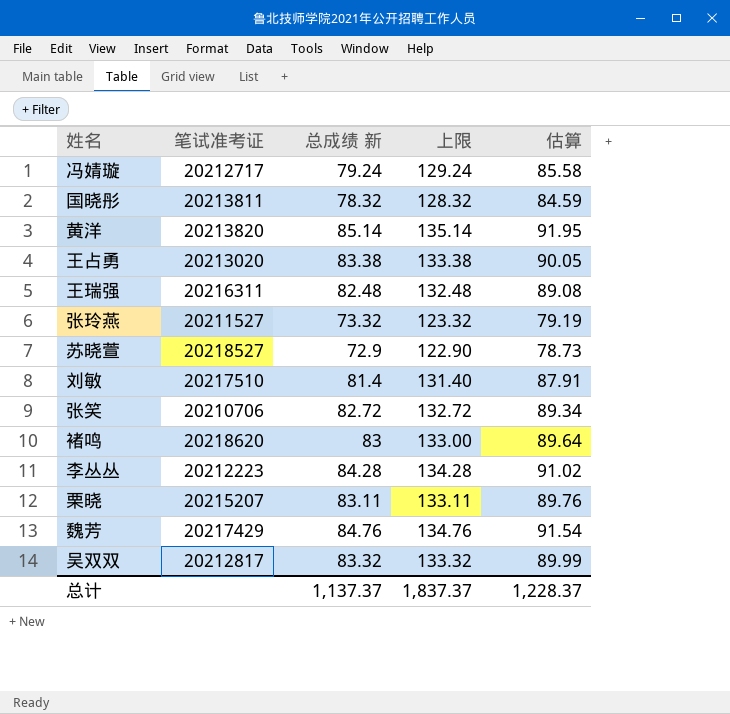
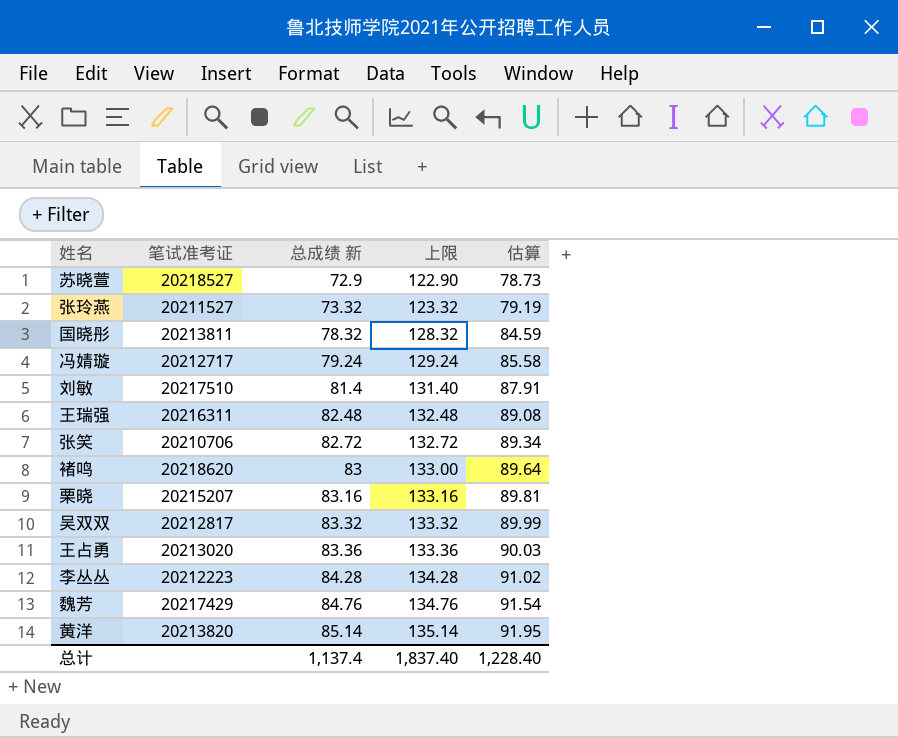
row order: none -> 总成绩 新 ascending
栗晓 | 总成绩 新: 83.11 -> 83.16
栗晓 | 上限: 133.11 -> 133.16
栗晓 | 估算: 89.76 -> 89.81
王占勇 | 总成绩 新: 83.38 -> 83.36
王占勇 | 上限: 133.38 -> 133.36
王占勇 | 估算: 90.05 -> 90.03
总计 | 总成绩 新: 1,137.37 -> 1,137.4
总计 | 上限: 1,837.37 -> 1,837.40
总计 | 估算: 1,228.37 -> 1,228.40

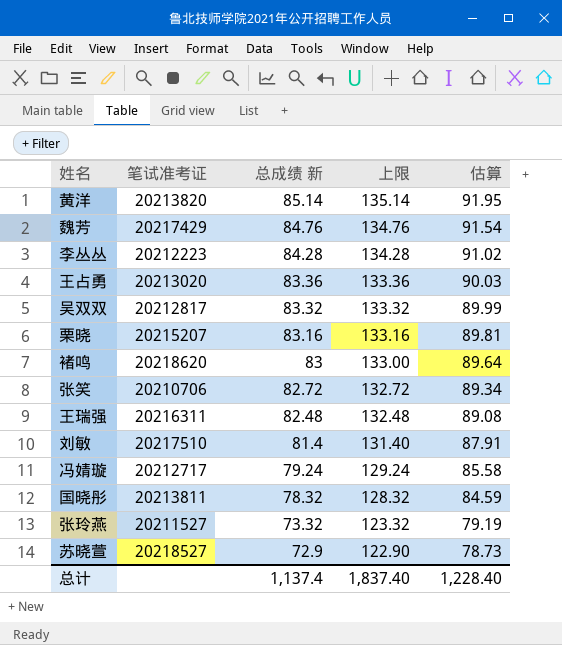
row order: 总成绩 新 ascending -> 总成绩 新 descending

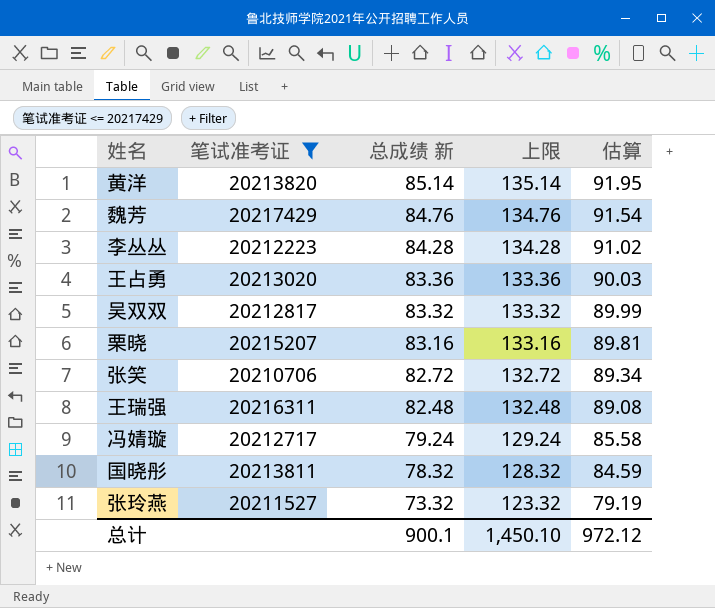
filter: none -> 笔试准考证 <= 20217429
总计 | 总成绩 新: 1,137.4 -> 900.1
总计 | 上限: 1,837.40 -> 1,450.10
总计 | 估算: 1,228.40 -> 972.12

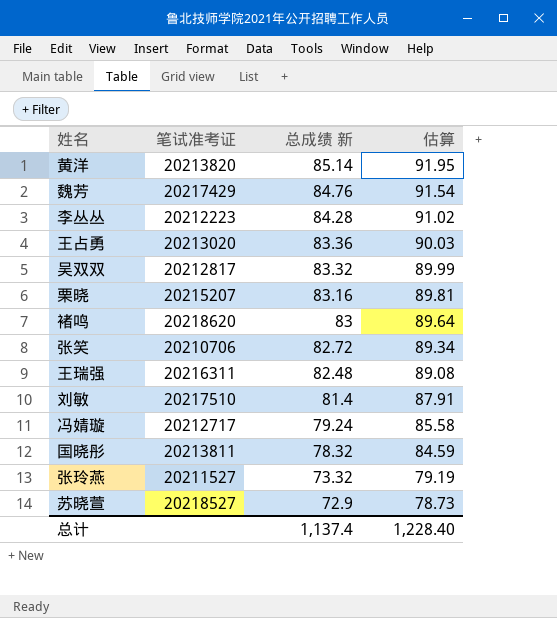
filter: 笔试准考证 <= 20217429 -> none
column 上限 | formula: [总成绩 新] + 50 -> none
总计 | 总成绩 新: 900.1 -> 1,137.4
总计 | 估算: 972.12 -> 1,228.40

